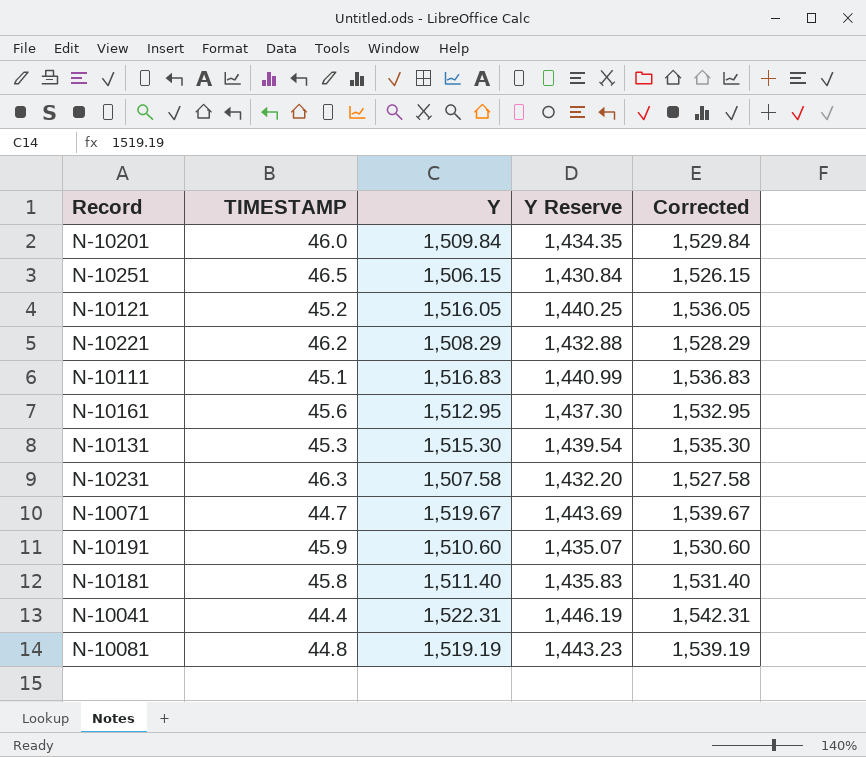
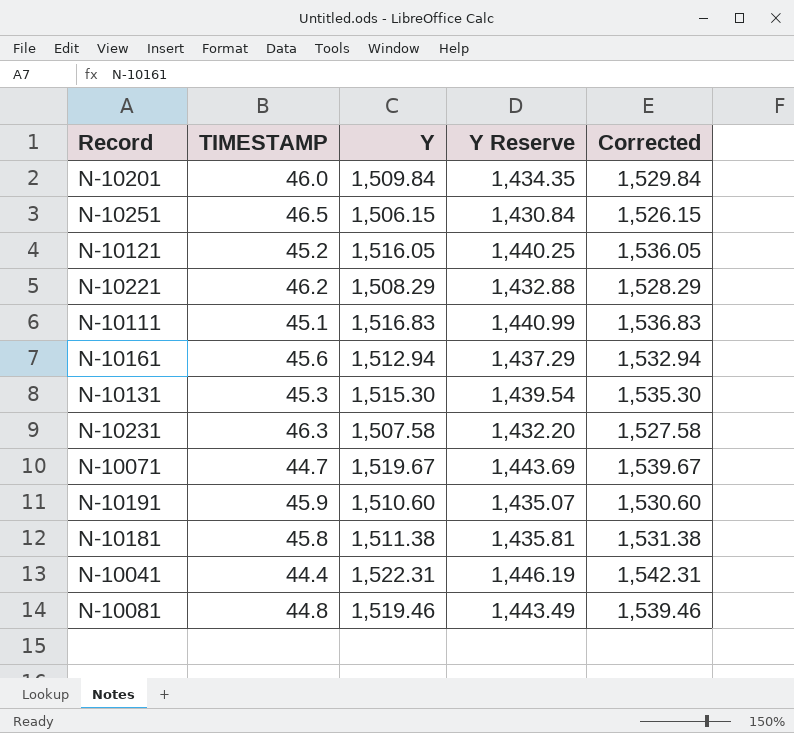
N-10161 | Y: 1,512.95 -> 1,512.94
N-10161 | Y Reserve: 1,437.30 -> 1,437.29
N-10161 | Corrected: 1,532.95 -> 1,532.94
N-10181 | Y: 1,511.40 -> 1,511.38
N-10181 | Y Reserve: 1,435.83 -> 1,435.81
N-10181 | Corrected: 1,531.40 -> 1,531.38
N-10081 | Y: 1,519.19 -> 1,519.46
N-10081 | Y Reserve: 1,443.23 -> 1,443.49
N-10081 | Corrected: 1,539.19 -> 1,539.46

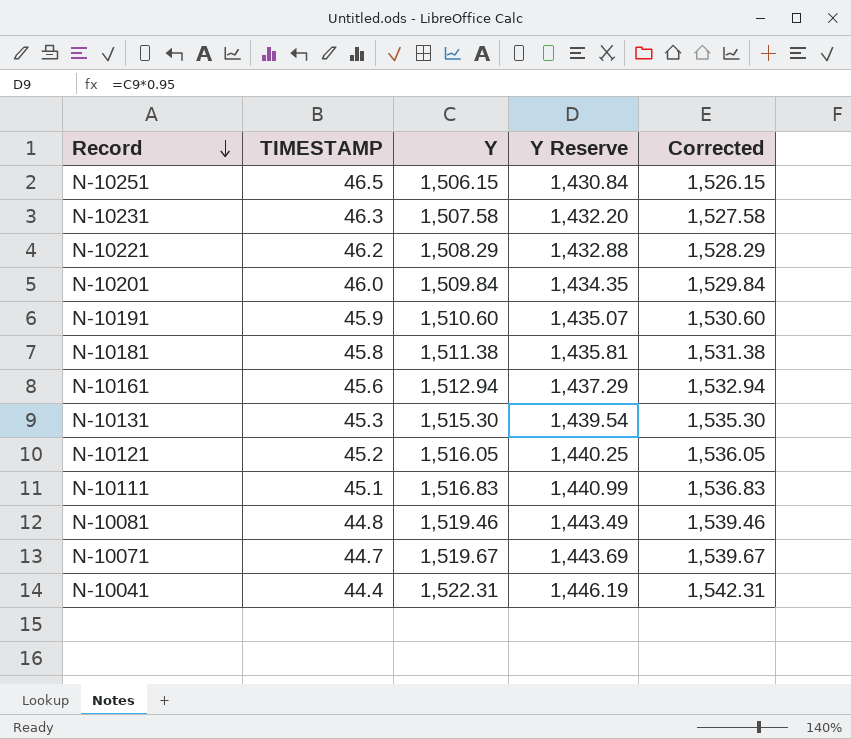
row order: none -> Record descending

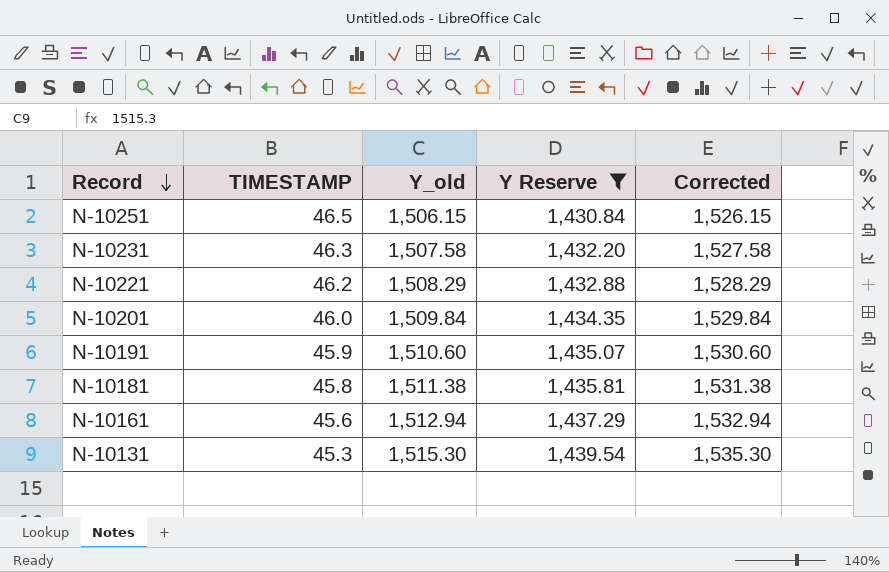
filter: none -> Y Reserve <= 1,439.54
column name: Y -> Y_old

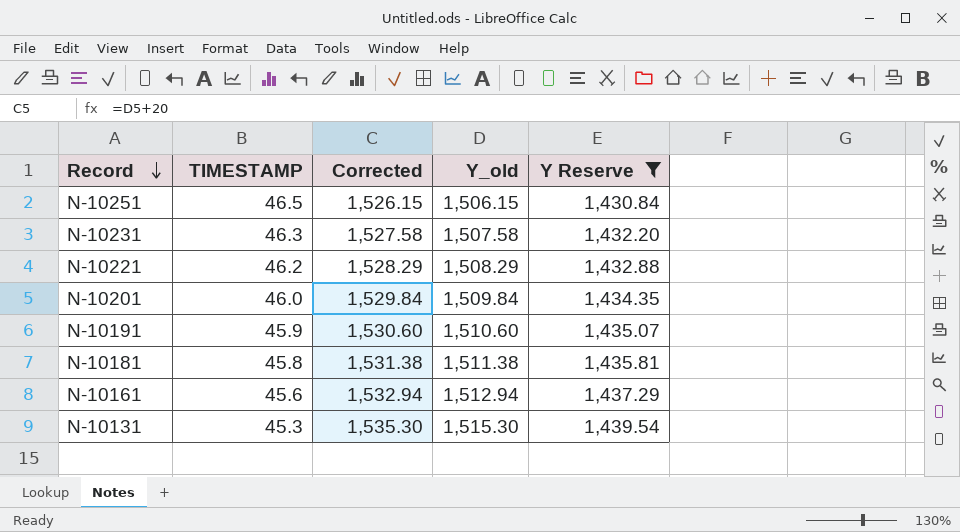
column Corrected | position: 5 -> 3

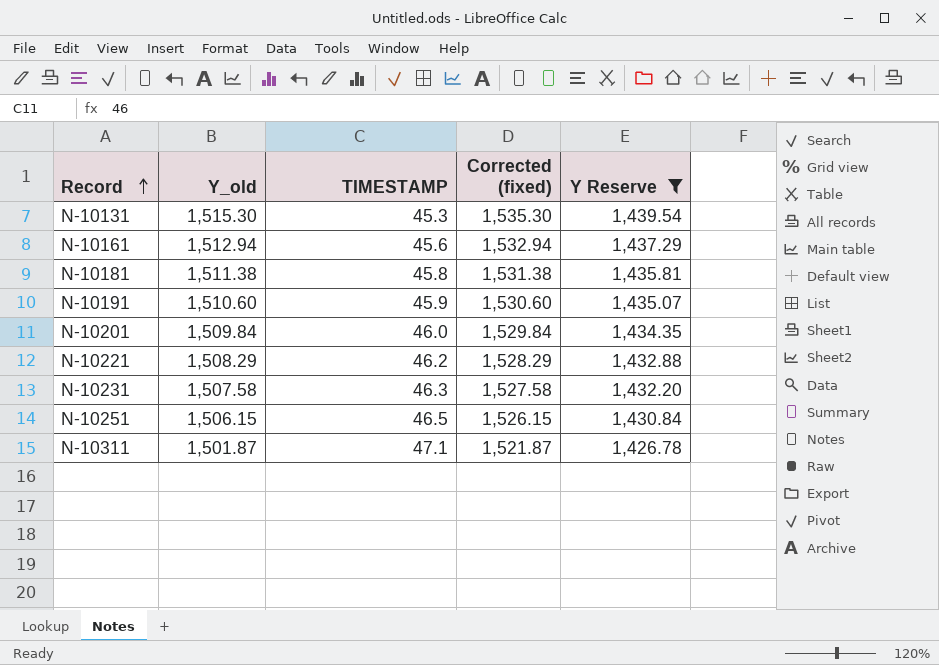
row order: Record descending -> Record ascending
column Y_old | position: 4 -> 2
column name: Corrected -> Corrected (fixed)
row N-10311: none -> 1,501.87 | 47.1 | 1,521.87 | 1,426.78

